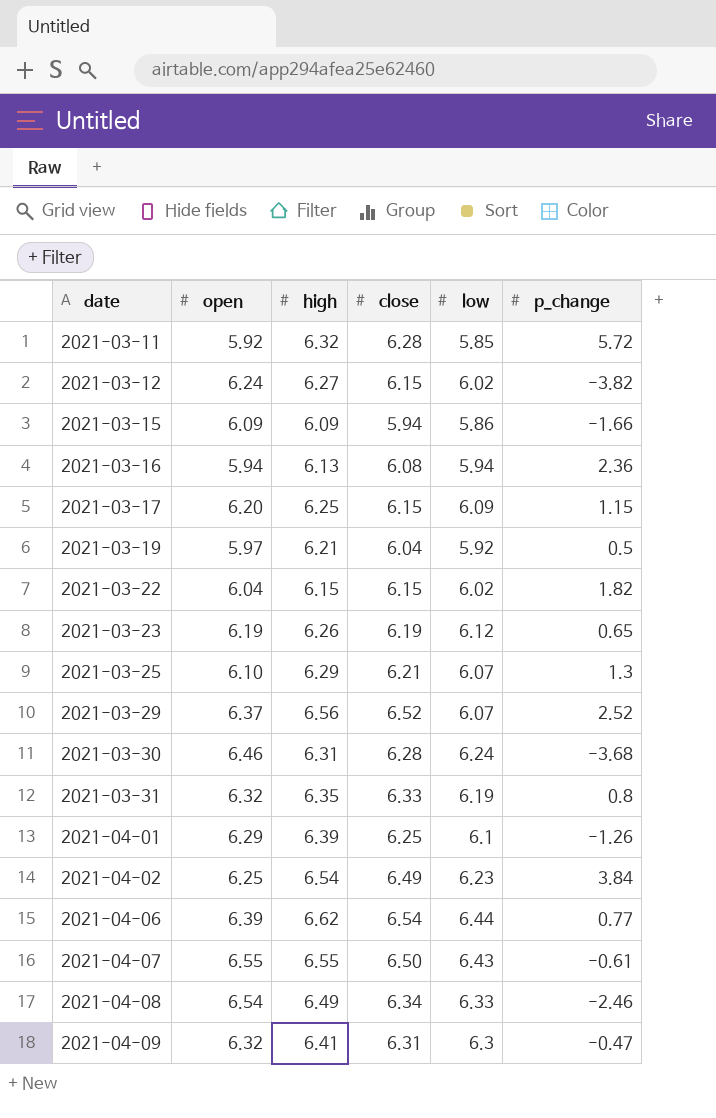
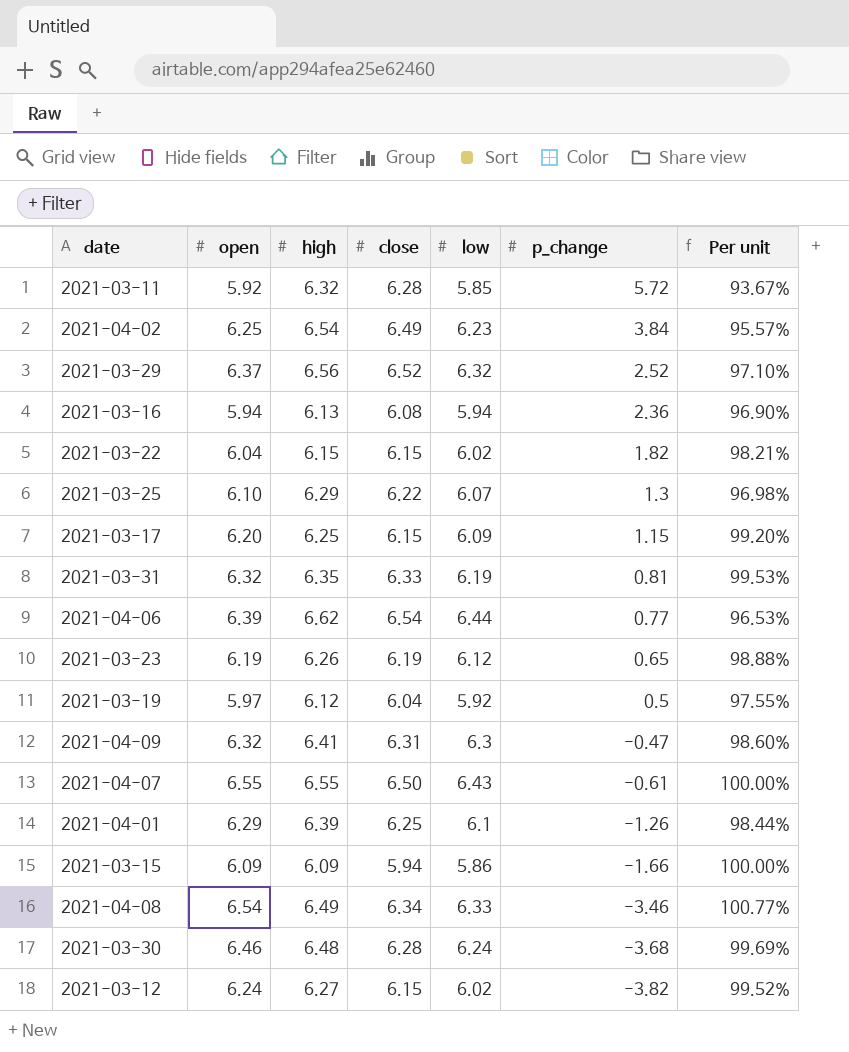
row order: date ascending -> p_change descending
column Per unit | formula: none -> [open] / [high]
2021-03-29 | low: 6.07 -> 6.32
2021-03-25 | close: 6.21 -> 6.22
2021-03-31 | p_change: 0.8 -> 0.81
2021-03-19 | high: 6.21 -> 6.12
2021-04-08 | p_change: -2.46 -> -3.46
2021-03-30 | high: 6.31 -> 6.48

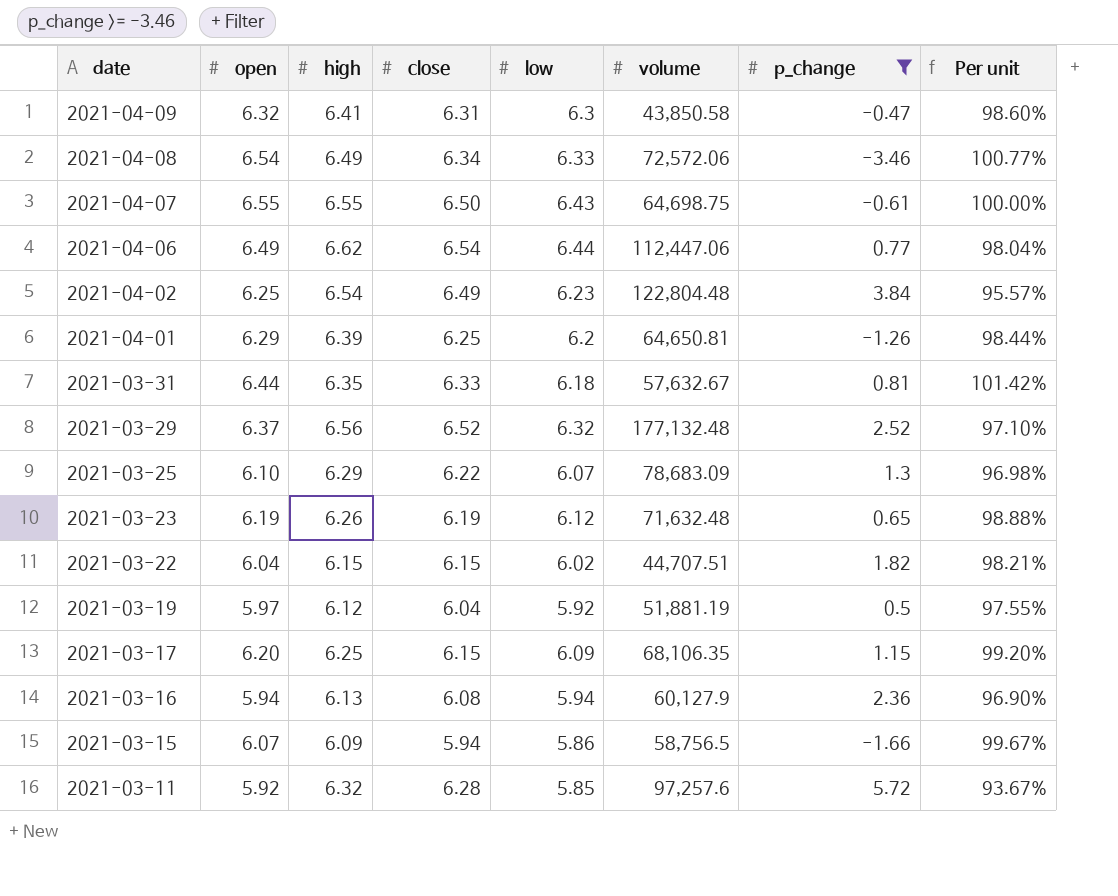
filter: none -> p_change >= -3.46
row order: p_change descending -> date descending
column volume | position: none -> 6
2021-04-06 | open: 6.39 -> 6.49
2021-04-06 | Per unit: 96.53% -> 98.04%
2021-04-01 | low: 6.1 -> 6.2
2021-03-31 | open: 6.32 -> 6.44
2021-03-31 | low: 6.19 -> 6.18
2021-03-31 | Per unit: 99.53% -> 101.42%
2021-03-15 | open: 6.09 -> 6.07
2021-03-15 | Per unit: 100.00% -> 99.67%

